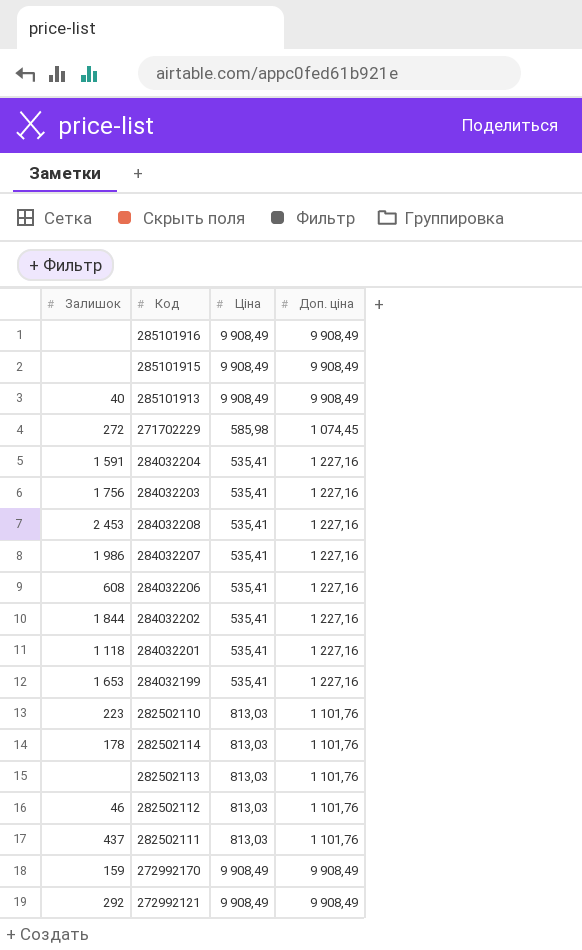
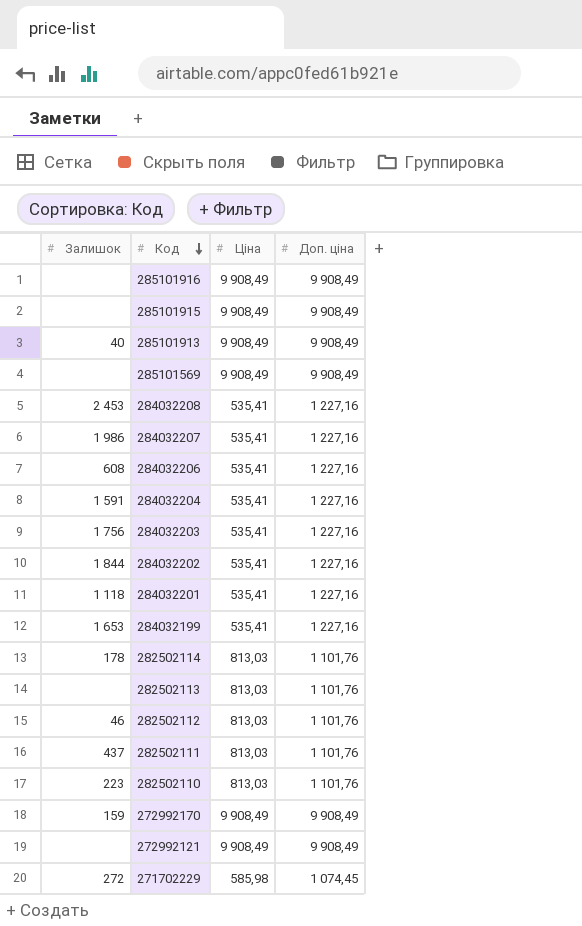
row order: none -> Код descending
row 285101569: none -> none | 9 908,49 | 9 908,49
272992121 | Залишок: 292 -> none

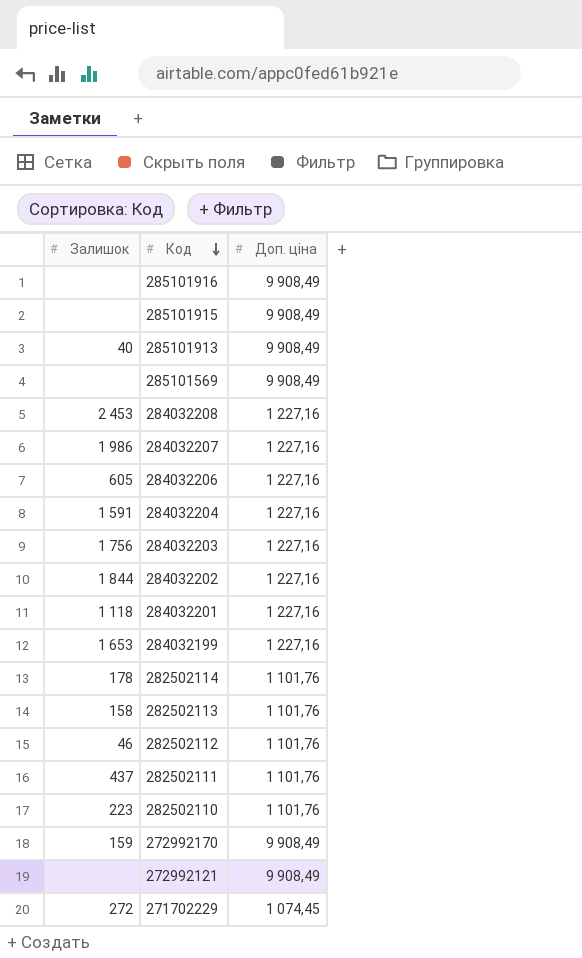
column Ціна | position: 3 -> none
284032206 | Залишок: 608 -> 605
282502113 | Залишок: none -> 158

